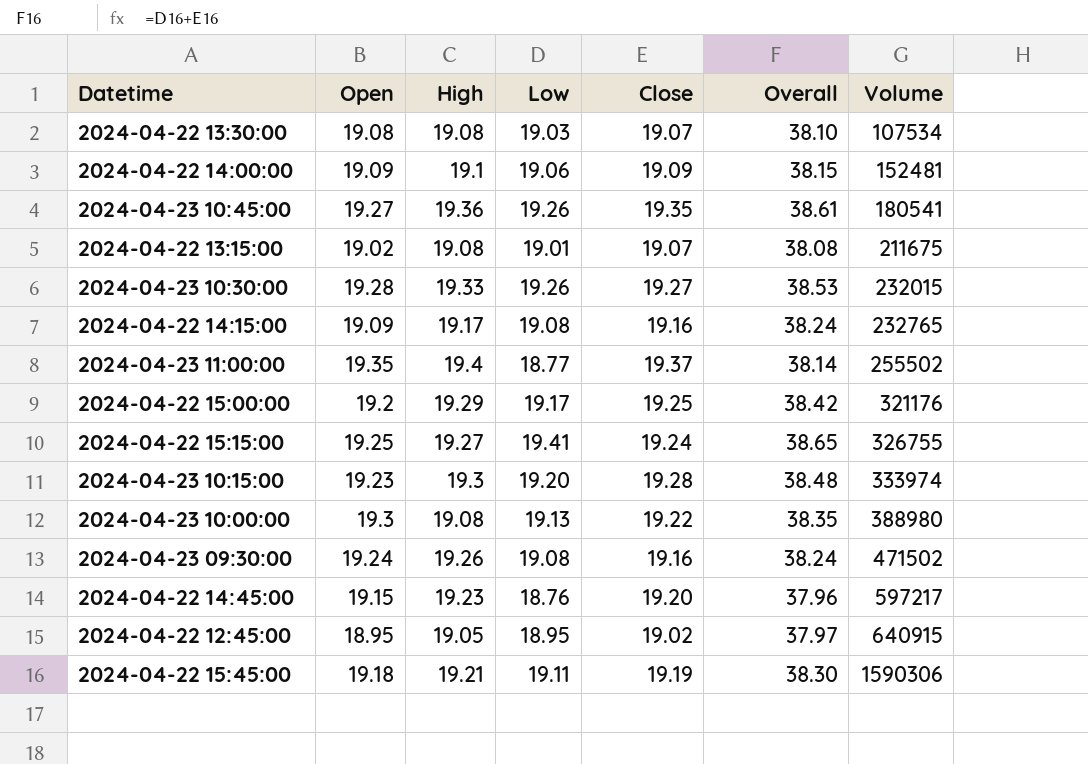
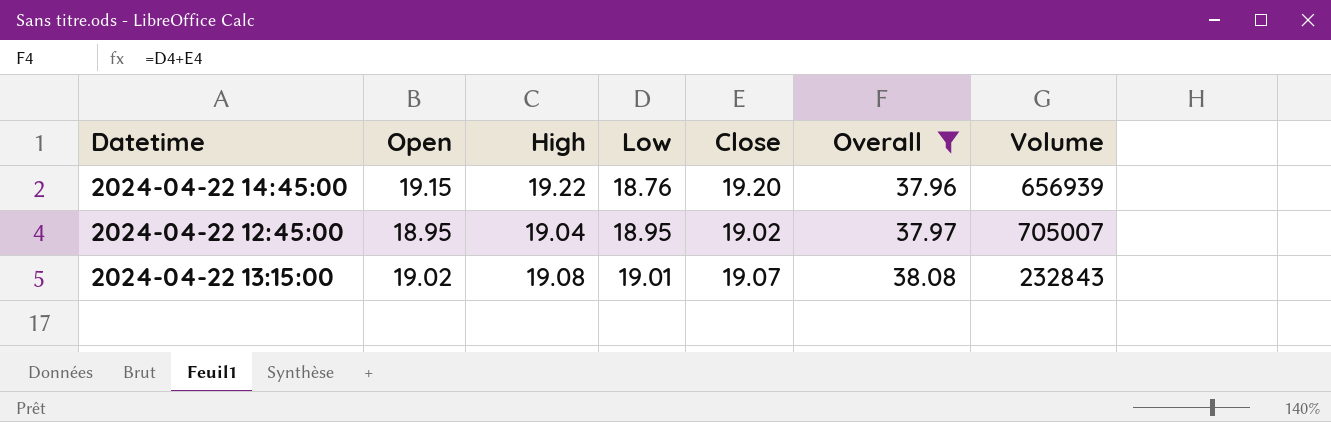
filter: none -> Overall <= 38.08
row order: Volume ascending -> Low ascending
2024-04-22 14:45:00 | High: 19.23 -> 19.22
2024-04-22 14:45:00 | Volume: 597217 -> 656939
2024-04-22 12:45:00 | High: 19.05 -> 19.04
2024-04-22 12:45:00 | Volume: 640915 -> 705007
2024-04-22 13:15:00 | Volume: 211675 -> 232843

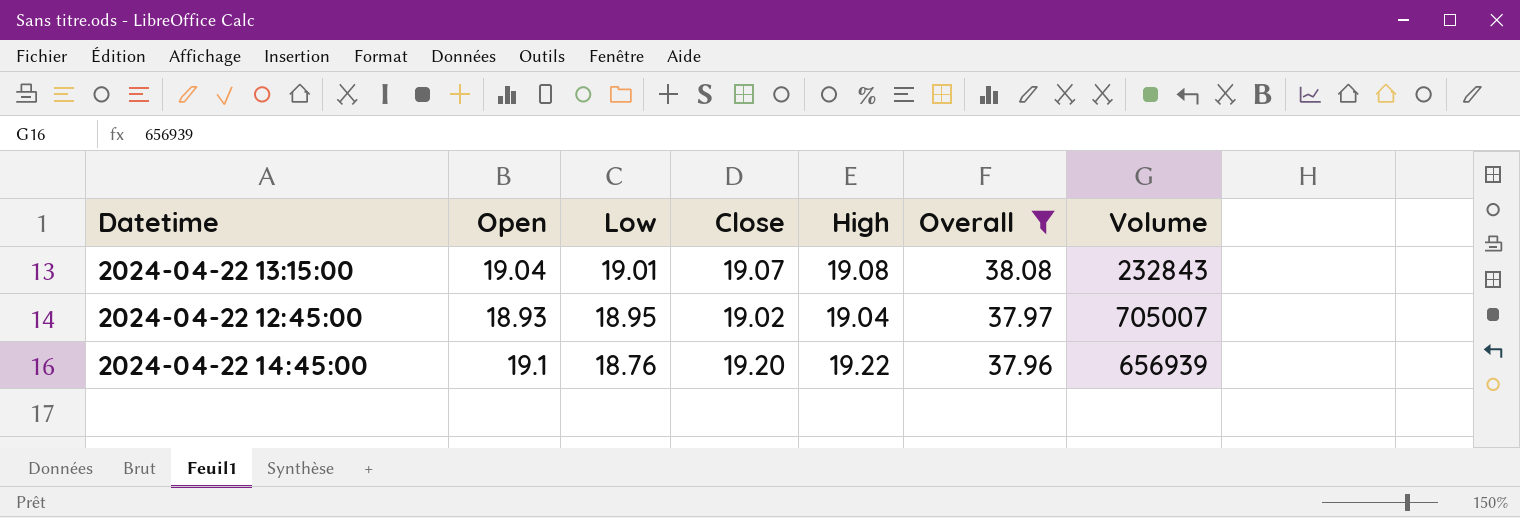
row order: Low ascending -> Low descending
column High | position: 3 -> 5
2024-04-22 13:15:00 | Open: 19.02 -> 19.04
2024-04-22 12:45:00 | Open: 18.95 -> 18.93
2024-04-22 14:45:00 | Open: 19.15 -> 19.1

